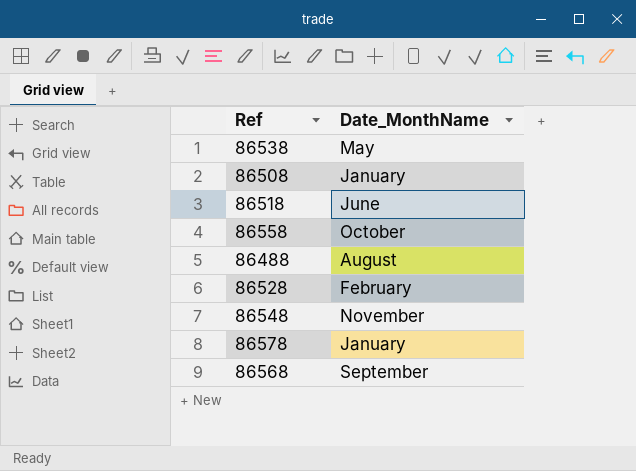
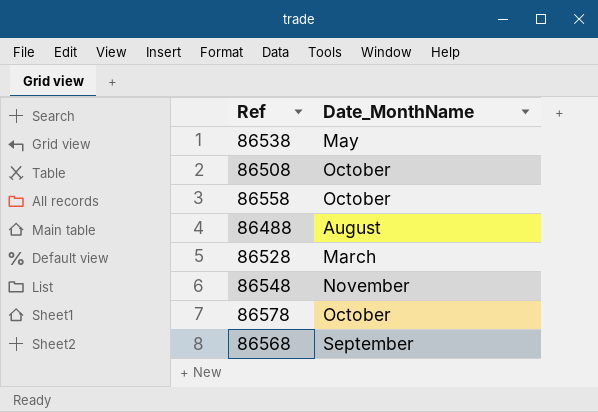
row 86518: June -> none
86508 | Date_MonthName: January -> October
86528 | Date_MonthName: February -> March
86578 | Date_MonthName: January -> October

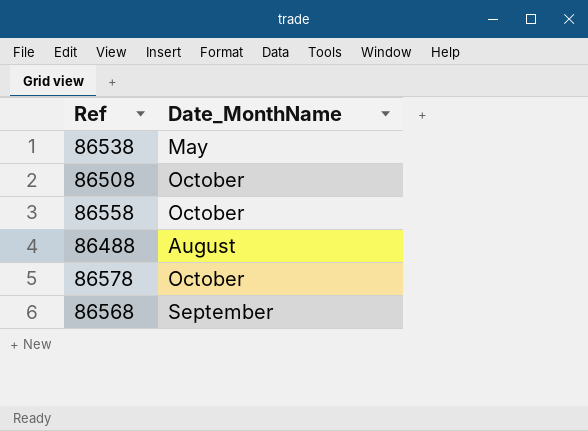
row 86528: March -> none
row 86548: November -> none

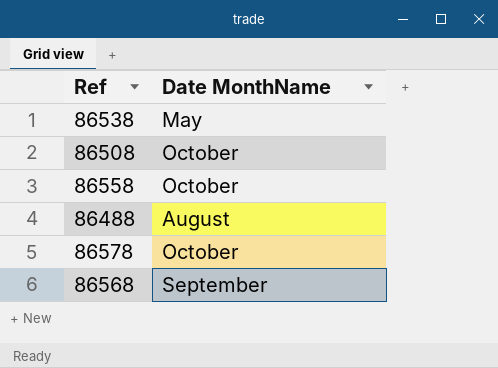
column name: Date_MonthName -> Date MonthName

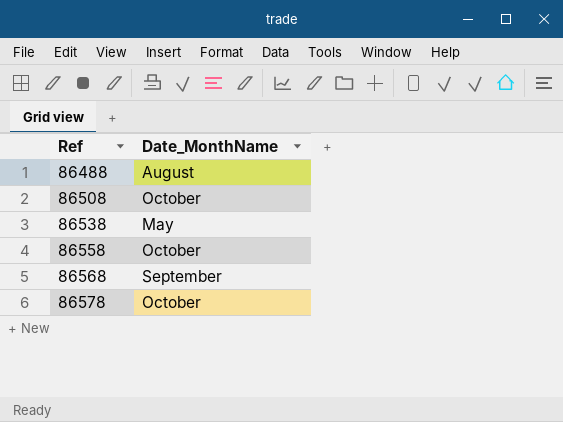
row order: none -> Ref ascending
column name: Date MonthName -> Date_MonthName

